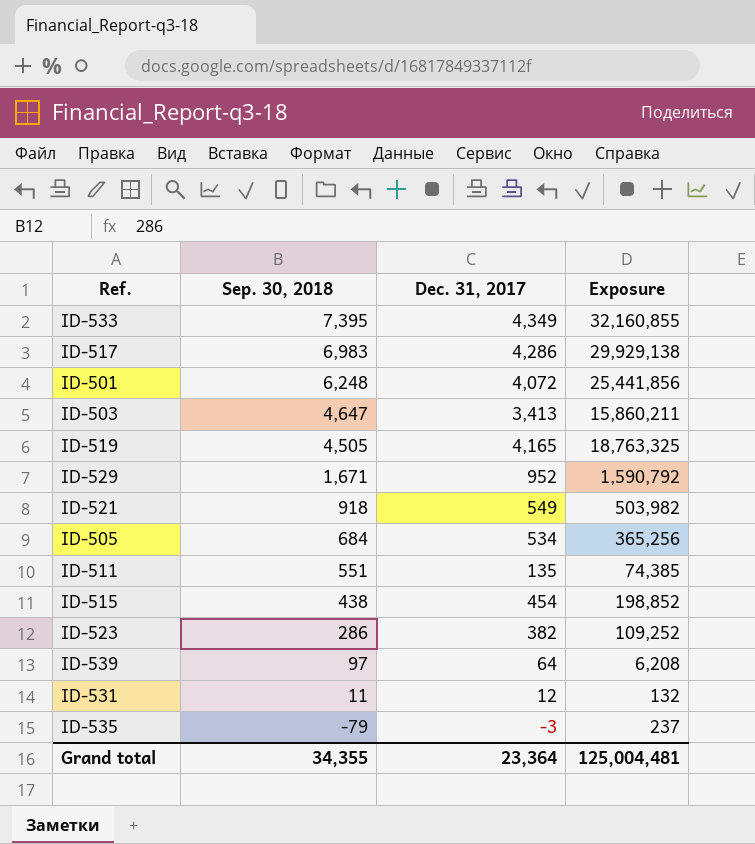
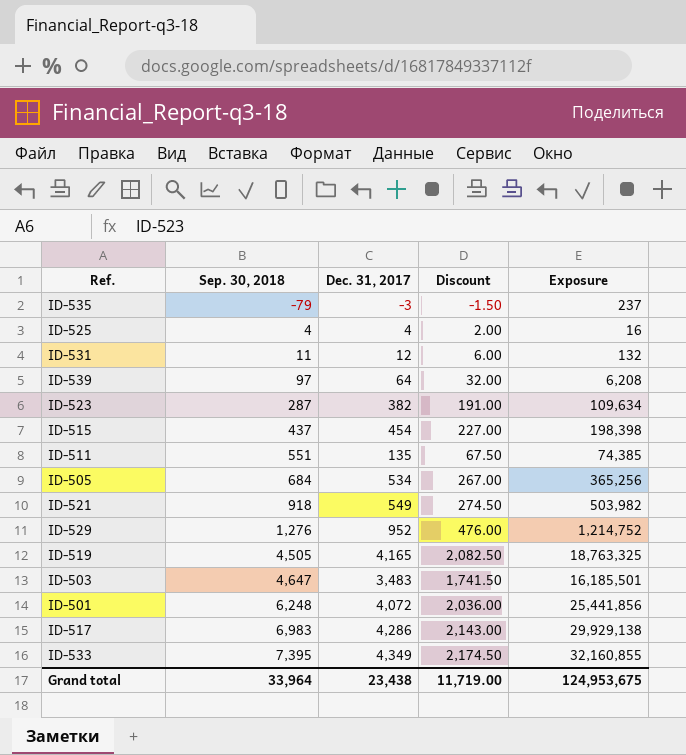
row order: Sep. 30, 2018 descending -> Sep. 30, 2018 ascending
column Discount | formula: none -> [Dec. 31, 2017] * 0.5
row ID-525: none -> 4 | 4 | 2.00 | 16
ID-523 | Sep. 30, 2018: 286 -> 287
ID-523 | Exposure: 109,252 -> 109,634
ID-515 | Sep. 30, 2018: 438 -> 437
ID-515 | Exposure: 198,852 -> 198,398
ID-529 | Sep. 30, 2018: 1,671 -> 1,276
ID-529 | Exposure: 1,590,792 -> 1,214,752
ID-503 | Dec. 31, 2017: 3,413 -> 3,483
ID-503 | Exposure: 15,860,211 -> 16,185,501
Grand total | Sep. 30, 2018: 34,355 -> 33,964
Grand total | Dec. 31, 2017: 23,364 -> 23,438
Grand total | Exposure: 125,004,481 -> 124,953,675

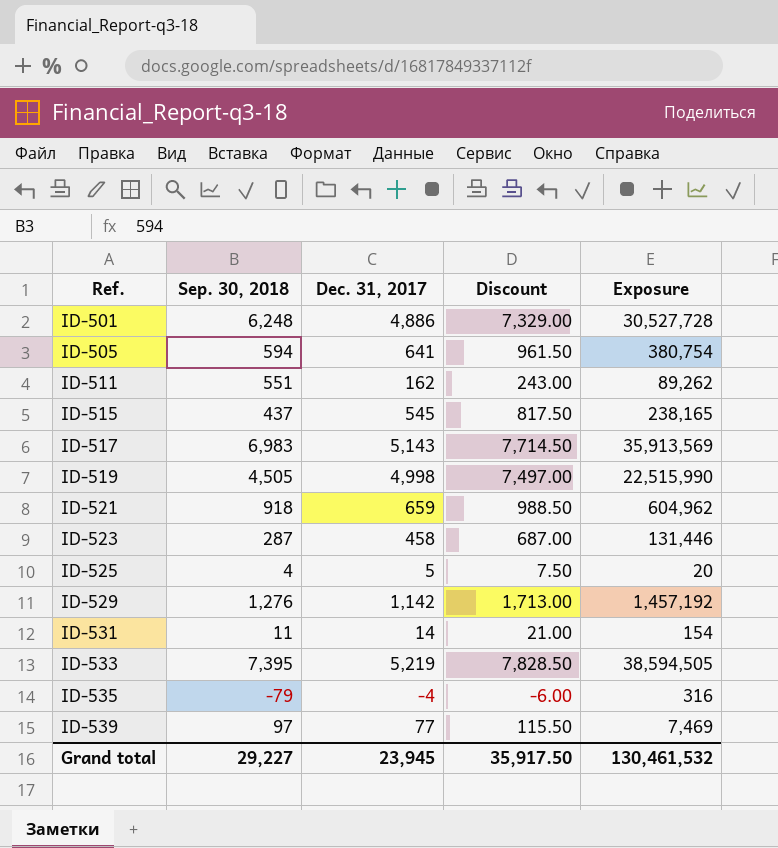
row order: Sep. 30, 2018 ascending -> Ref. ascending
column Discount | formula: [Dec. 31, 2017] * 0.5 -> [Dec. 31, 2017] * 1.5
row ID-503: 4,647 | 3,483 | 1,741.50 | 16,185,501 -> none
ID-501 | Dec. 31, 2017: 4,072 -> 4,886
ID-501 | Exposure: 25,441,856 -> 30,527,728
ID-505 | Sep. 30, 2018: 684 -> 594
ID-505 | Dec. 31, 2017: 534 -> 641
ID-505 | Exposure: 365,256 -> 380,754
ID-511 | Dec. 31, 2017: 135 -> 162
ID-511 | Exposure: 74,385 -> 89,262
ID-515 | Dec. 31, 2017: 454 -> 545
ID-515 | Exposure: 198,398 -> 238,165
ID-517 | Dec. 31, 2017: 4,286 -> 5,143
ID-517 | Exposure: 29,929,138 -> 35,913,569
ID-519 | Dec. 31, 2017: 4,165 -> 4,998
ID-519 | Exposure: 18,763,325 -> 22,515,990
ID-521 | Dec. 31, 2017: 549 -> 659
ID-521 | Exposure: 503,982 -> 604,962
ID-523 | Dec. 31, 2017: 382 -> 458
ID-523 | Exposure: 109,634 -> 131,446
ID-525 | Dec. 31, 2017: 4 -> 5
ID-525 | Exposure: 16 -> 20
ID-529 | Dec. 31, 2017: 952 -> 1,142
ID-529 | Exposure: 1,214,752 -> 1,457,192
ID-531 | Dec. 31, 2017: 12 -> 14
ID-531 | Exposure: 132 -> 154
ID-533 | Dec. 31, 2017: 4,349 -> 5,219
ID-533 | Exposure: 32,160,855 -> 38,594,505
ID-535 | Dec. 31, 2017: -3 -> -4
ID-535 | Exposure: 237 -> 316
ID-539 | Dec. 31, 2017: 64 -> 77
ID-539 | Exposure: 6,208 -> 7,469
Grand total | Sep. 30, 2018: 33,964 -> 29,227
Grand total | Dec. 31, 2017: 23,438 -> 23,945
Grand total | Discount: 11,719.00 -> 35,917.50
Grand total | Exposure: 124,953,675 -> 130,461,532

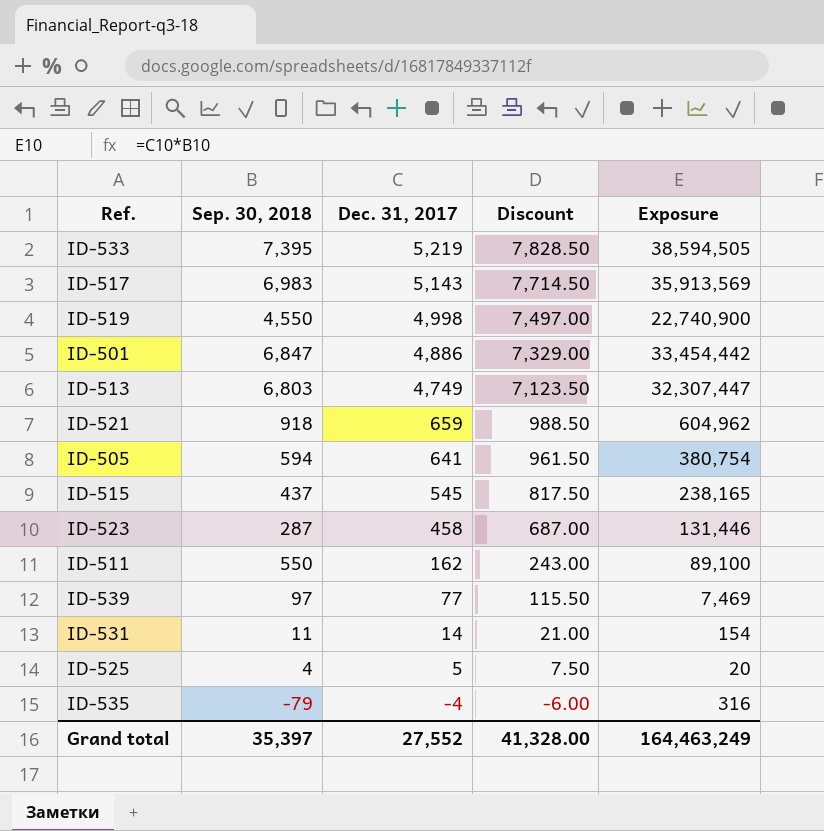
row order: Ref. ascending -> Dec. 31, 2017 descending
row ID-529: 1,276 | 1,142 | 1,713.00 | 1,457,192 -> none
ID-519 | Sep. 30, 2018: 4,505 -> 4,550
ID-519 | Exposure: 22,515,990 -> 22,740,900
ID-501 | Sep. 30, 2018: 6,248 -> 6,847
ID-501 | Exposure: 30,527,728 -> 33,454,442
row ID-513: none -> 6,803 | 4,749 | 7,123.50 | 32,307,447
ID-511 | Sep. 30, 2018: 551 -> 550
ID-511 | Exposure: 89,262 -> 89,100
Grand total | Sep. 30, 2018: 29,227 -> 35,397
Grand total | Dec. 31, 2017: 23,945 -> 27,552
Grand total | Discount: 35,917.50 -> 41,328.00
Grand total | Exposure: 130,461,532 -> 164,463,249

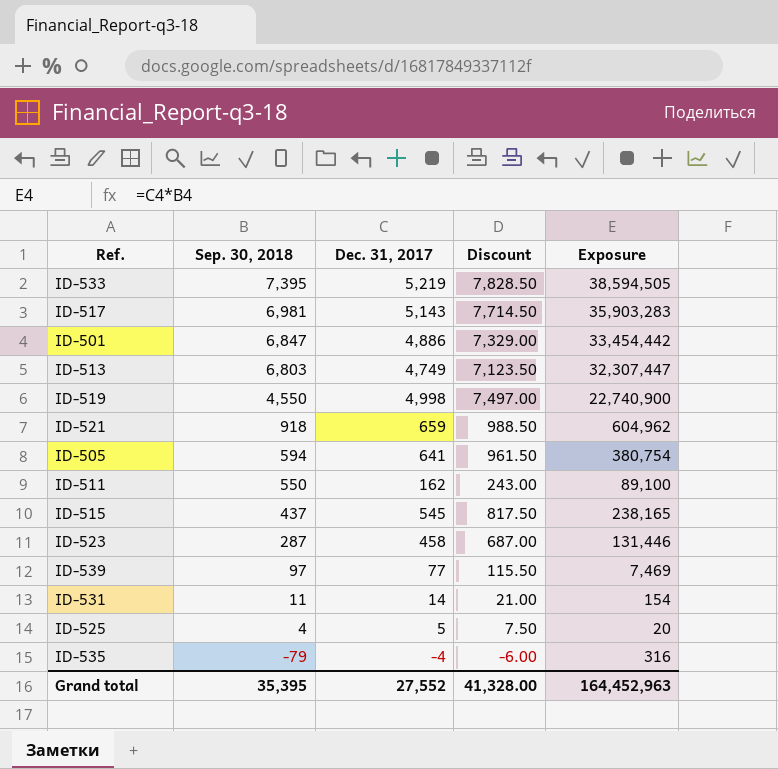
row order: Dec. 31, 2017 descending -> Sep. 30, 2018 descending
ID-517 | Sep. 30, 2018: 6,983 -> 6,981
ID-517 | Exposure: 35,913,569 -> 35,903,283
Grand total | Sep. 30, 2018: 35,397 -> 35,395
Grand total | Exposure: 164,463,249 -> 164,452,963

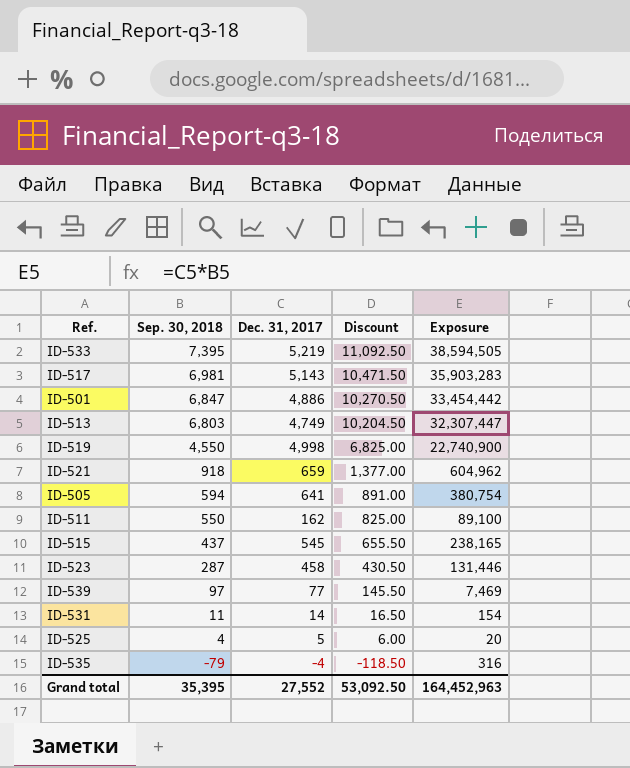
column Discount | formula: [Dec. 31, 2017] * 1.5 -> [Sep. 30, 2018] * 1.5
Grand total | Discount: 41,328.00 -> 53,092.50

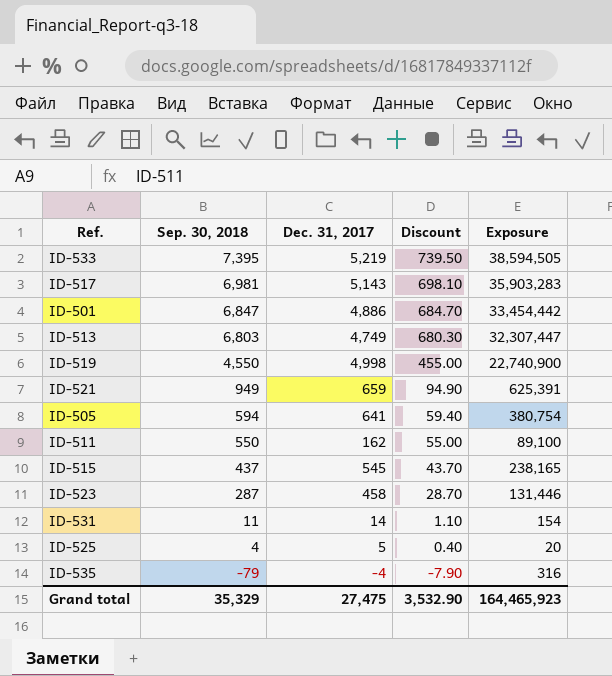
column Discount | formula: [Sep. 30, 2018] * 1.5 -> [Sep. 30, 2018] * 0.1
row ID-539: 97 | 77 | 145.50 | 7,469 -> none
ID-521 | Sep. 30, 2018: 918 -> 949
ID-521 | Exposure: 604,962 -> 625,391
Grand total | Sep. 30, 2018: 35,395 -> 35,329
Grand total | Dec. 31, 2017: 27,552 -> 27,475
Grand total | Discount: 53,092.50 -> 3,532.90
Grand total | Exposure: 164,452,963 -> 164,465,923

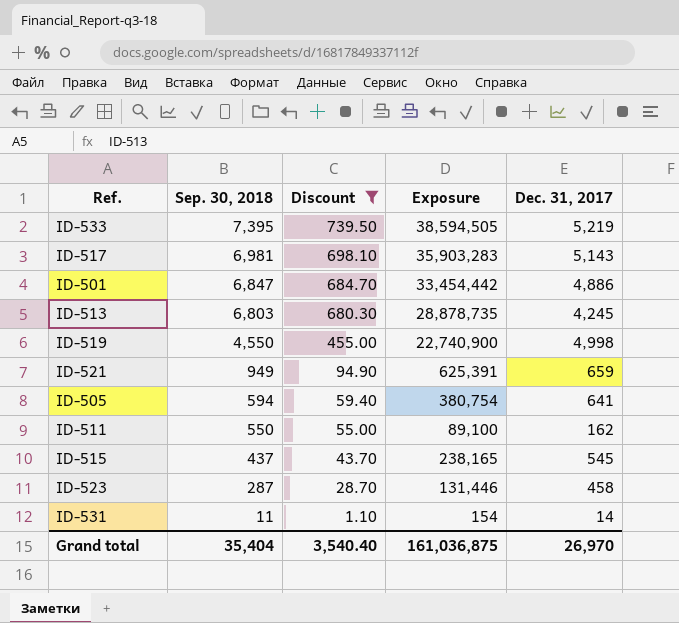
filter: none -> Discount >= 1.10
column Dec. 31, 2017 | position: 3 -> 5
ID-513 | Exposure: 32,307,447 -> 28,878,735
ID-513 | Dec. 31, 2017: 4,749 -> 4,245
Grand total | Sep. 30, 2018: 35,329 -> 35,404
Grand total | Discount: 3,532.90 -> 3,540.40
Grand total | Exposure: 164,465,923 -> 161,036,875
Grand total | Dec. 31, 2017: 27,475 -> 26,970

